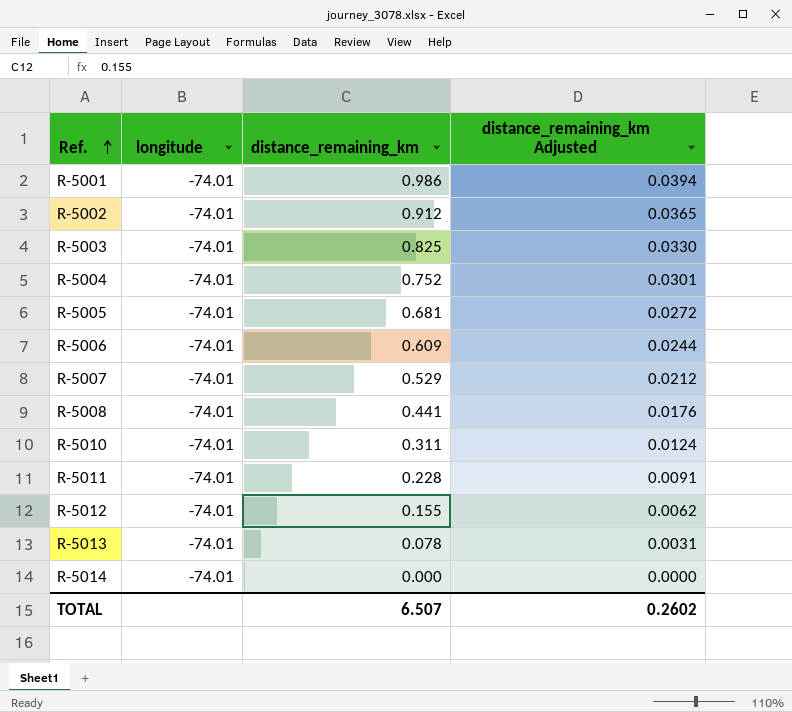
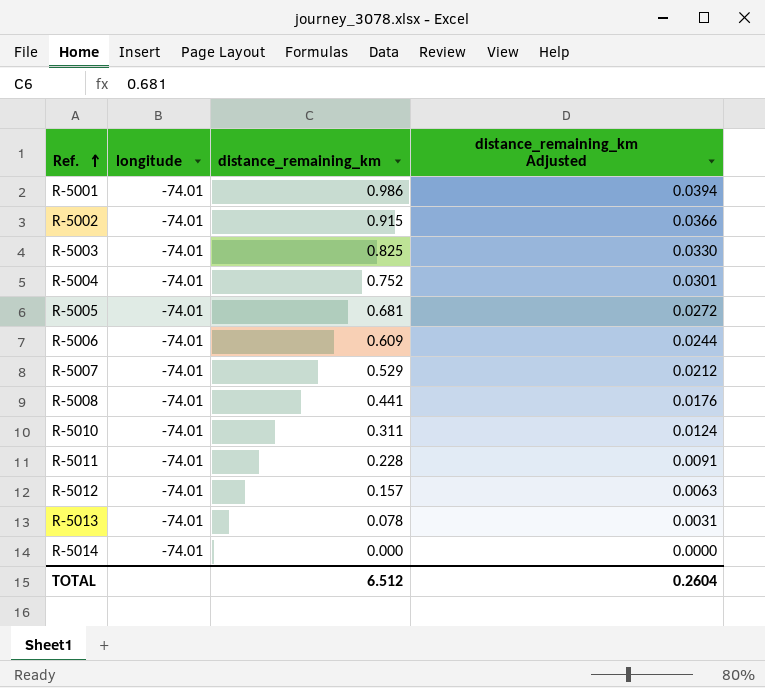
R-5002 | distance_remaining_km: 0.912 -> 0.915
R-5002 | distance_remaining_km Adjusted: 0.0365 -> 0.0366
R-5012 | distance_remaining_km: 0.155 -> 0.157
R-5012 | distance_remaining_km Adjusted: 0.0062 -> 0.0063
TOTAL | distance_remaining_km: 6.507 -> 6.512
TOTAL | distance_remaining_km Adjusted: 0.2602 -> 0.2604

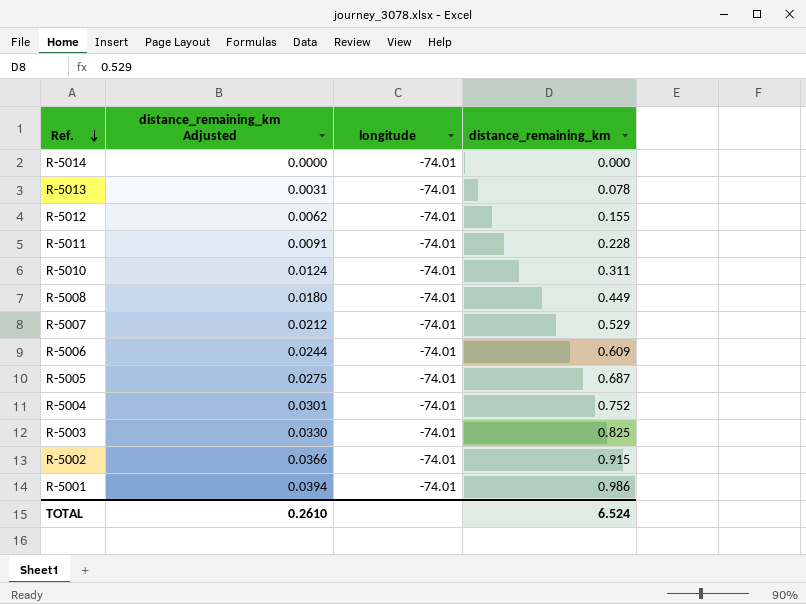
row order: Ref. ascending -> Ref. descending
column distance_remaining_km Adjusted | position: 4 -> 2
R-5012 | distance_remaining_km Adjusted: 0.0063 -> 0.0062
R-5012 | distance_remaining_km: 0.157 -> 0.155
R-5008 | distance_remaining_km Adjusted: 0.0176 -> 0.0180
R-5008 | distance_remaining_km: 0.441 -> 0.449
R-5005 | distance_remaining_km Adjusted: 0.0272 -> 0.0275
R-5005 | distance_remaining_km: 0.681 -> 0.687
TOTAL | distance_remaining_km Adjusted: 0.2604 -> 0.2610
TOTAL | distance_remaining_km: 6.512 -> 6.524

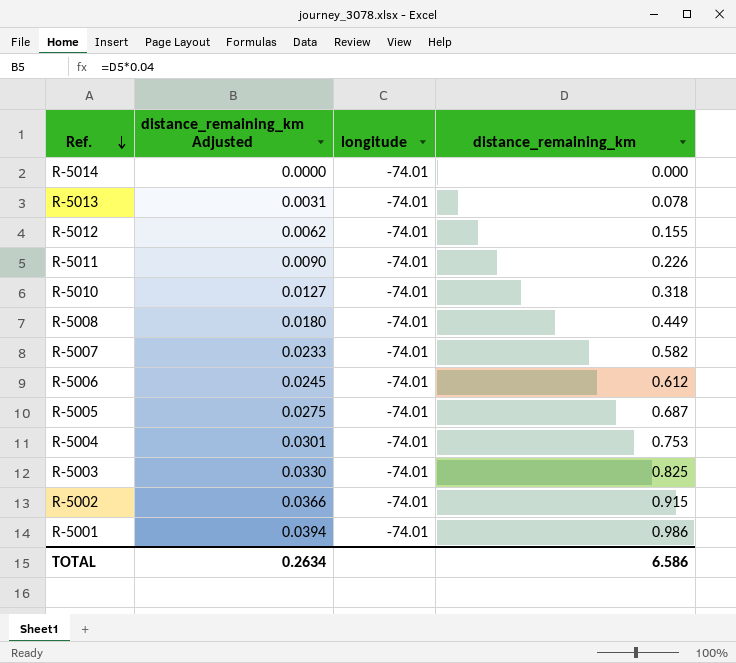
R-5011 | distance_remaining_km Adjusted: 0.0091 -> 0.0090
R-5011 | distance_remaining_km: 0.228 -> 0.226
R-5010 | distance_remaining_km Adjusted: 0.0124 -> 0.0127
R-5010 | distance_remaining_km: 0.311 -> 0.318
R-5007 | distance_remaining_km Adjusted: 0.0212 -> 0.0233
R-5007 | distance_remaining_km: 0.529 -> 0.582
R-5006 | distance_remaining_km Adjusted: 0.0244 -> 0.0245
R-5006 | distance_remaining_km: 0.609 -> 0.612
R-5004 | distance_remaining_km: 0.752 -> 0.753
TOTAL | distance_remaining_km Adjusted: 0.2610 -> 0.2634
TOTAL | distance_remaining_km: 6.524 -> 6.586

